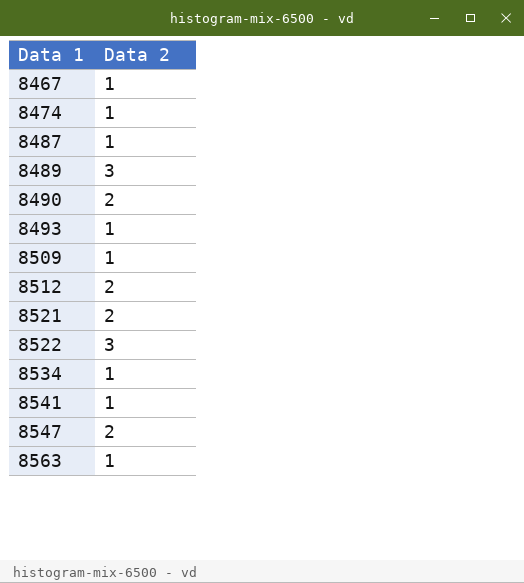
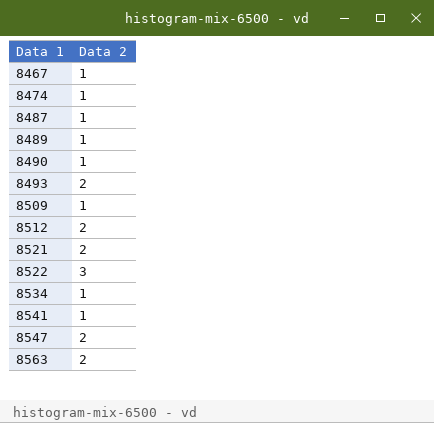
8489 | Data 2: 3 -> 1
8490 | Data 2: 2 -> 1
8493 | Data 2: 1 -> 2
8563 | Data 2: 1 -> 2

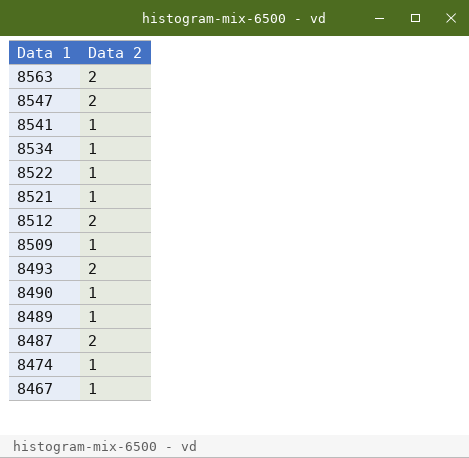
row order: Data 1 ascending -> Data 1 descending
8522 | Data 2: 3 -> 1
8521 | Data 2: 2 -> 1
8487 | Data 2: 1 -> 2

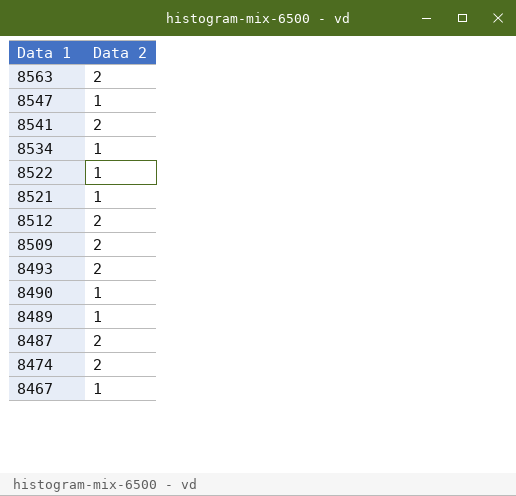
8547 | Data 2: 2 -> 1
8541 | Data 2: 1 -> 2
8509 | Data 2: 1 -> 2
8474 | Data 2: 1 -> 2

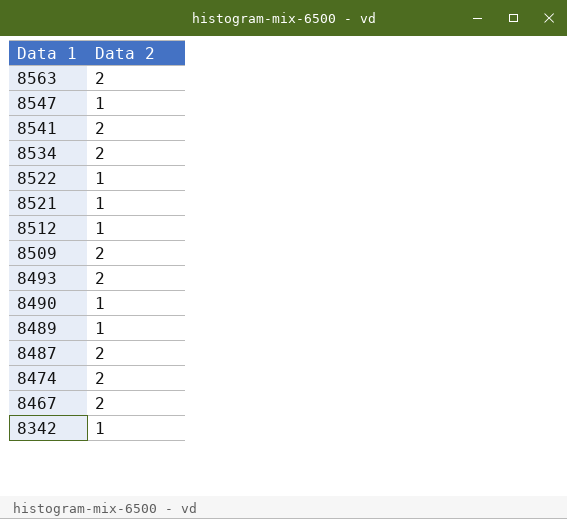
8534 | Data 2: 1 -> 2
8512 | Data 2: 2 -> 1
8467 | Data 2: 1 -> 2
row 8342: none -> 1

